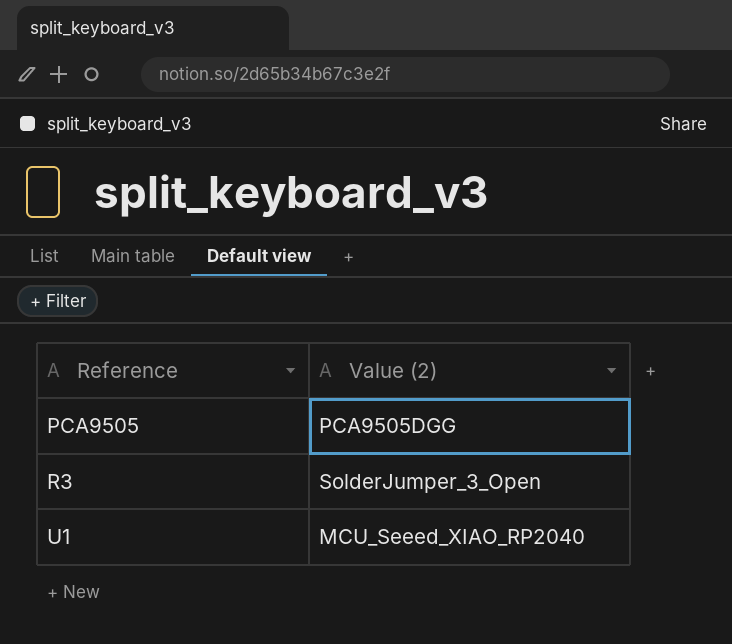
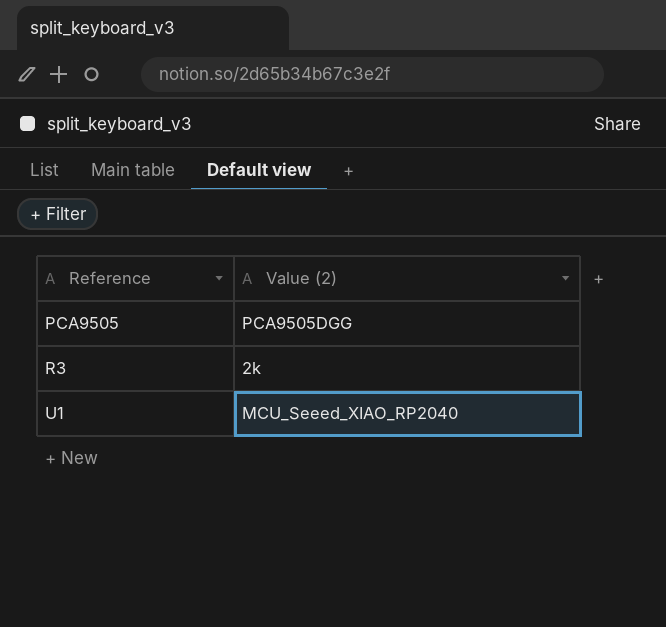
R3 | Value (2): SolderJumper_3_Open -> 2k

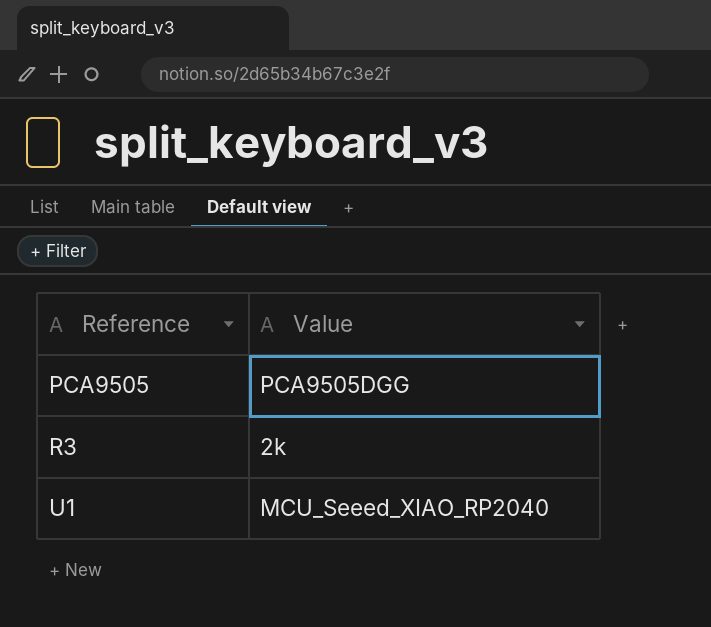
column name: Value (2) -> Value

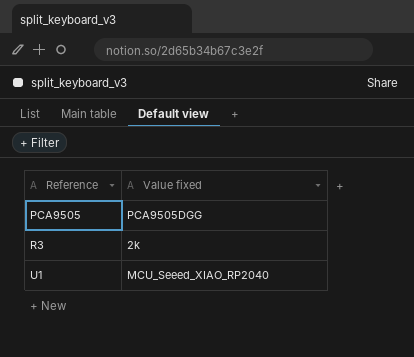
column name: Value -> Value fixed

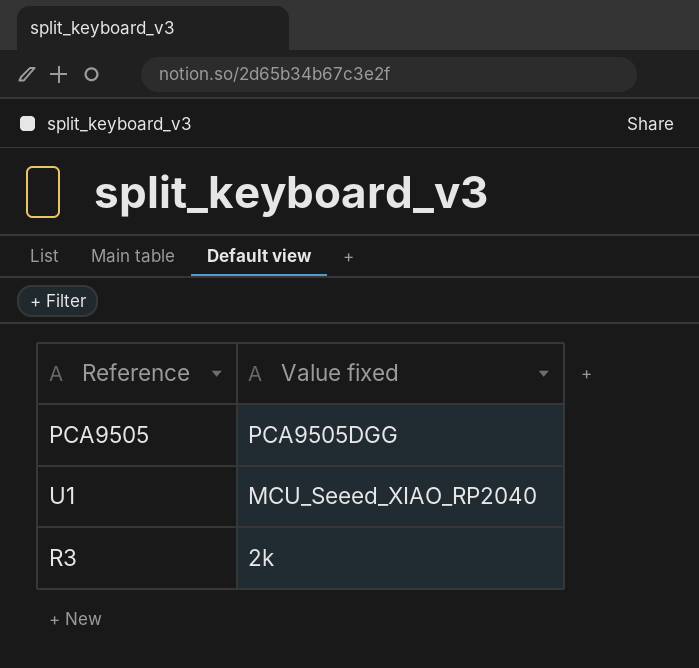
row order: Reference ascending -> Value fixed descending

